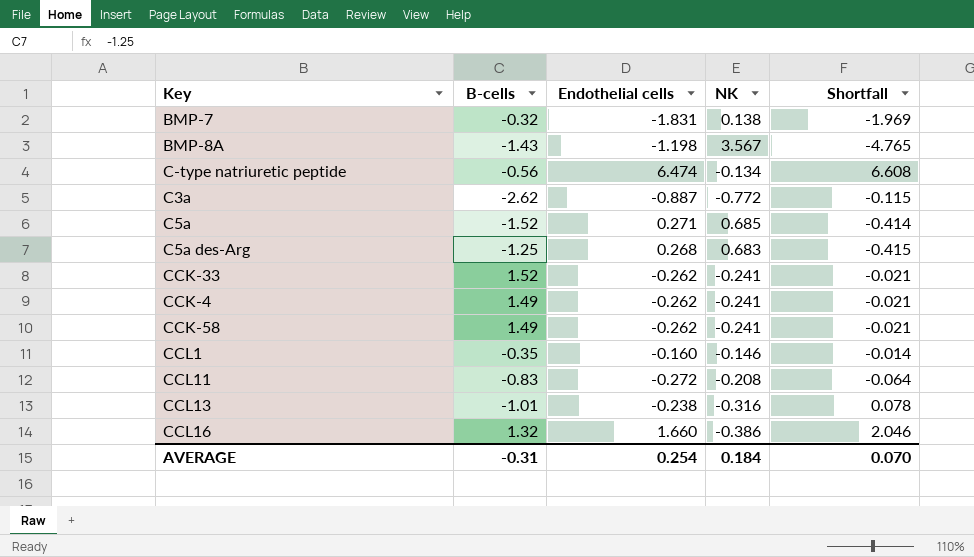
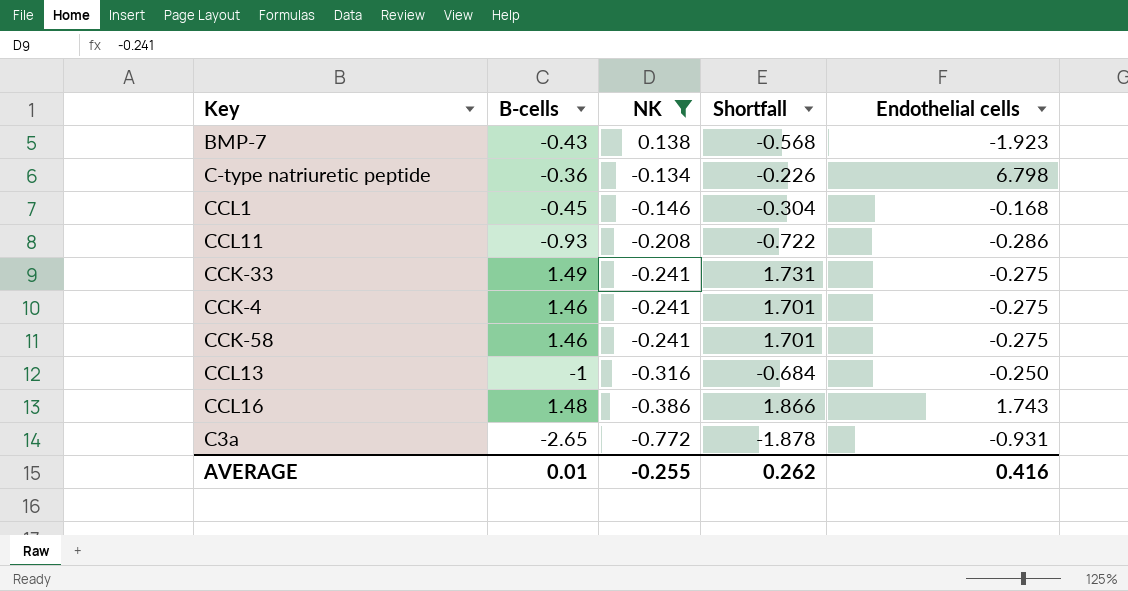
filter: none -> NK <= 0.138
row order: none -> NK descending
column Shortfall | formula: [Endothelial cells] - [NK] -> [B-cells] - [NK]
column Endothelial cells | position: 3 -> 5
BMP-7 | B-cells: -0.32 -> -0.43
BMP-7 | Endothelial cells: -1.831 -> -1.923
C-type natriuretic peptide | B-cells: -0.56 -> -0.36
C-type natriuretic peptide | Endothelial cells: 6.474 -> 6.798
CCL1 | B-cells: -0.35 -> -0.45
CCL1 | Endothelial cells: -0.160 -> -0.168
CCL11 | B-cells: -0.83 -> -0.93
CCL11 | Endothelial cells: -0.272 -> -0.286
CCK-33 | B-cells: 1.52 -> 1.49
CCK-33 | Endothelial cells: -0.262 -> -0.275
CCK-4 | B-cells: 1.49 -> 1.46
CCK-4 | Endothelial cells: -0.262 -> -0.275
CCK-58 | B-cells: 1.49 -> 1.46
CCK-58 | Endothelial cells: -0.262 -> -0.275
CCL13 | B-cells: -1.01 -> -1
CCL13 | Endothelial cells: -0.238 -> -0.250
CCL16 | B-cells: 1.32 -> 1.48
CCL16 | Endothelial cells: 1.660 -> 1.743
C3a | B-cells: -2.62 -> -2.65
C3a | Endothelial cells: -0.887 -> -0.931
AVERAGE | B-cells: -0.31 -> 0.01
AVERAGE | NK: 0.184 -> -0.255
AVERAGE | Shortfall: 0.070 -> 0.262
AVERAGE | Endothelial cells: 0.254 -> 0.416

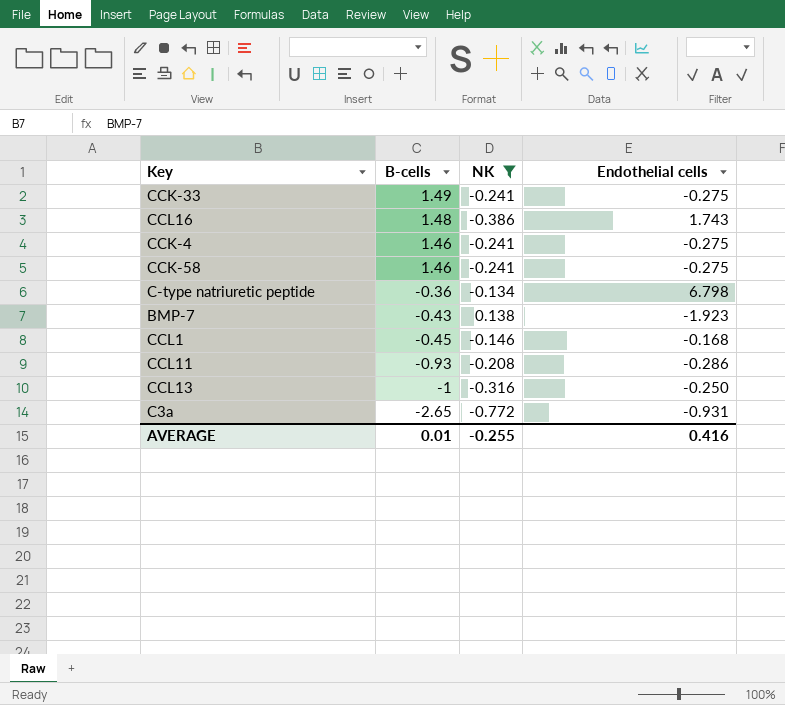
row order: NK descending -> B-cells descending
column Shortfall | formula: [B-cells] - [NK] -> none

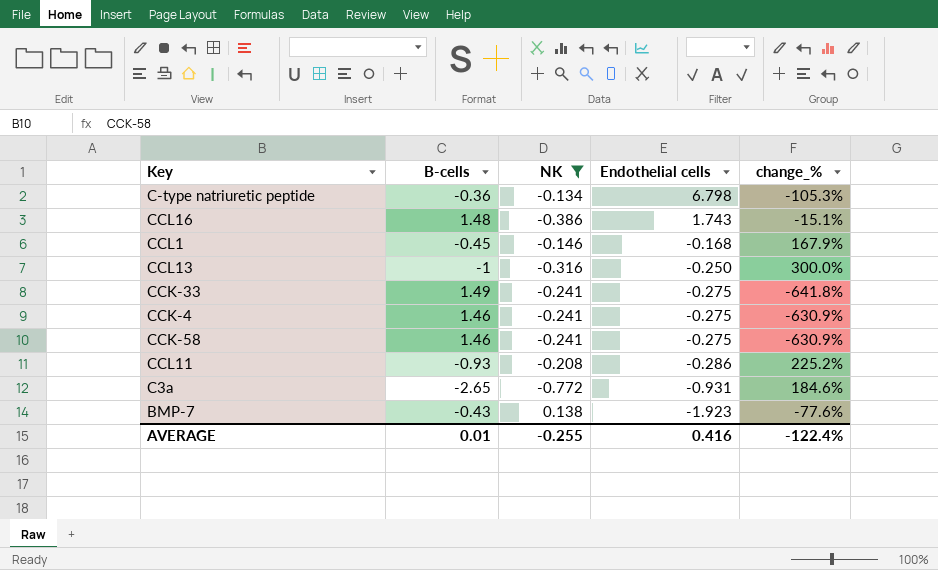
row order: B-cells descending -> Endothelial cells descending
column change_% | formula: none -> ([B-cells] - [Endothelial cells]) / [Endothelial cells]

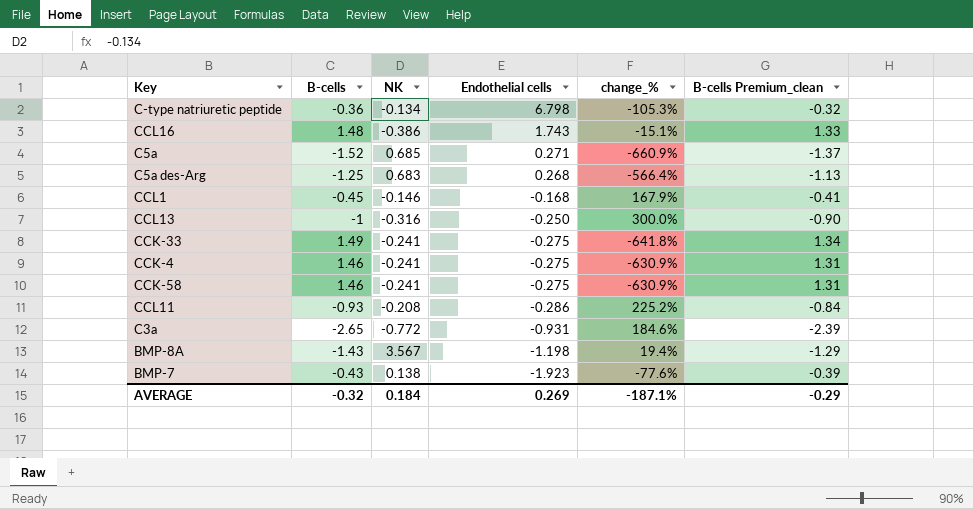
filter: NK <= 0.138 -> none
column B-cells Premium_clean | formula: none -> [B-cells] * 0.9
AVERAGE | B-cells: 0.01 -> -0.32
AVERAGE | NK: -0.255 -> 0.184
AVERAGE | Endothelial cells: 0.416 -> 0.269
AVERAGE | change_%: -122.4% -> -187.1%

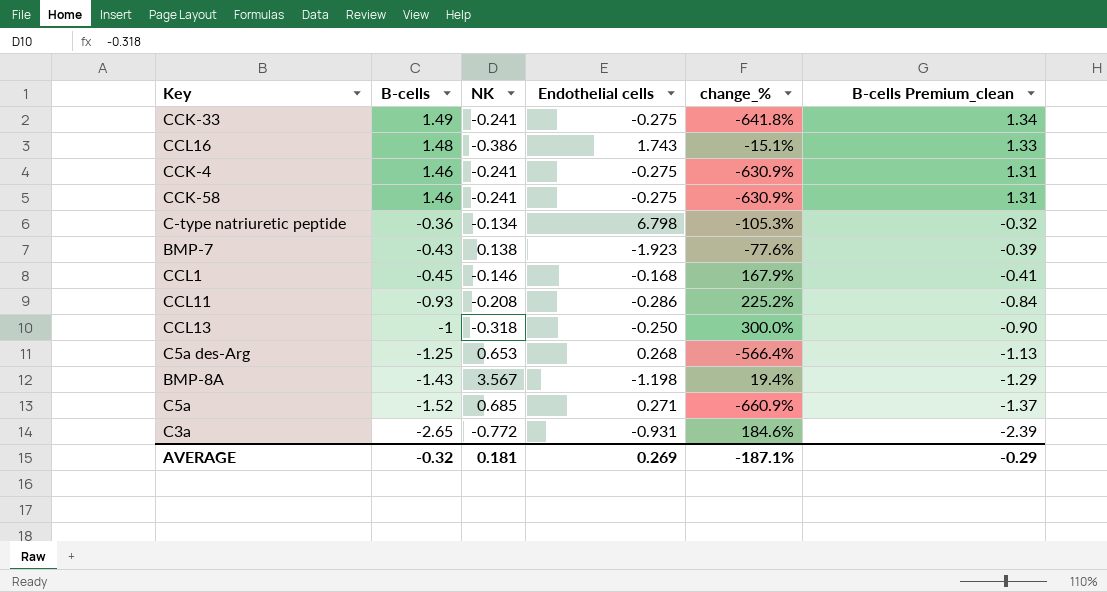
row order: Endothelial cells descending -> B-cells descending
CCL13 | NK: -0.316 -> -0.318
C5a des-Arg | NK: 0.683 -> 0.653
AVERAGE | NK: 0.184 -> 0.181

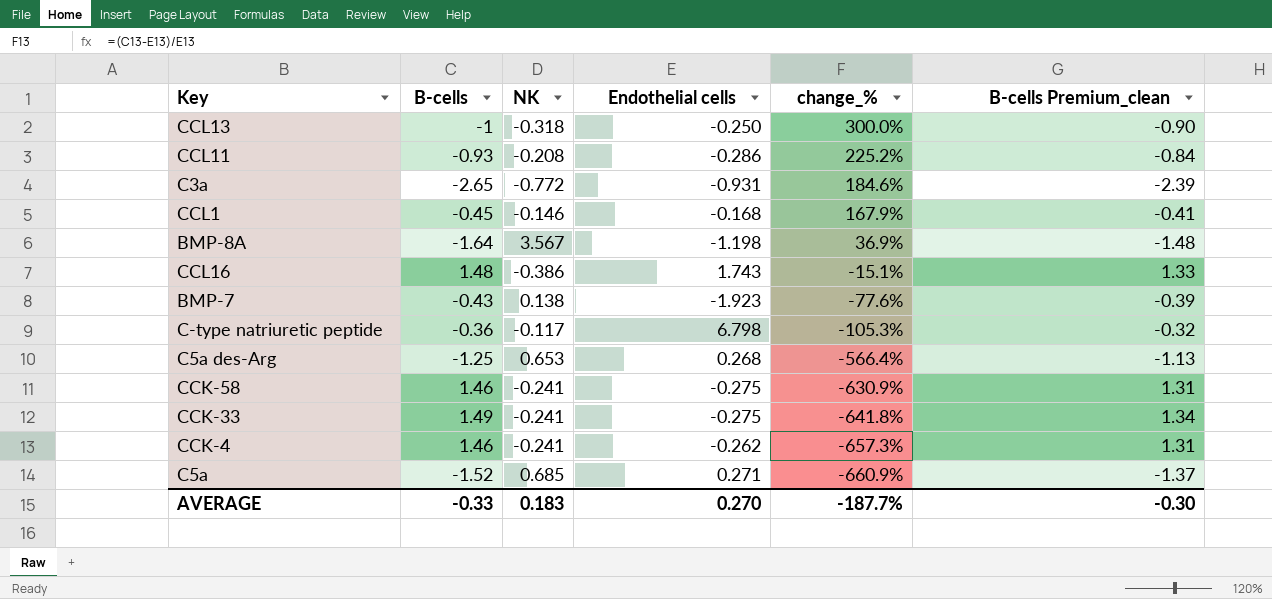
row order: B-cells descending -> change_% descending
BMP-8A | B-cells: -1.43 -> -1.64
BMP-8A | change_%: 19.4% -> 36.9%
BMP-8A | B-cells Premium_clean: -1.29 -> -1.48
C-type natriuretic peptide | NK: -0.134 -> -0.117
CCK-4 | Endothelial cells: -0.275 -> -0.262
CCK-4 | change_%: -630.9% -> -657.3%
AVERAGE | B-cells: -0.32 -> -0.33
AVERAGE | NK: 0.181 -> 0.183
AVERAGE | Endothelial cells: 0.269 -> 0.270
AVERAGE | change_%: -187.1% -> -187.7%
AVERAGE | B-cells Premium_clean: -0.29 -> -0.30

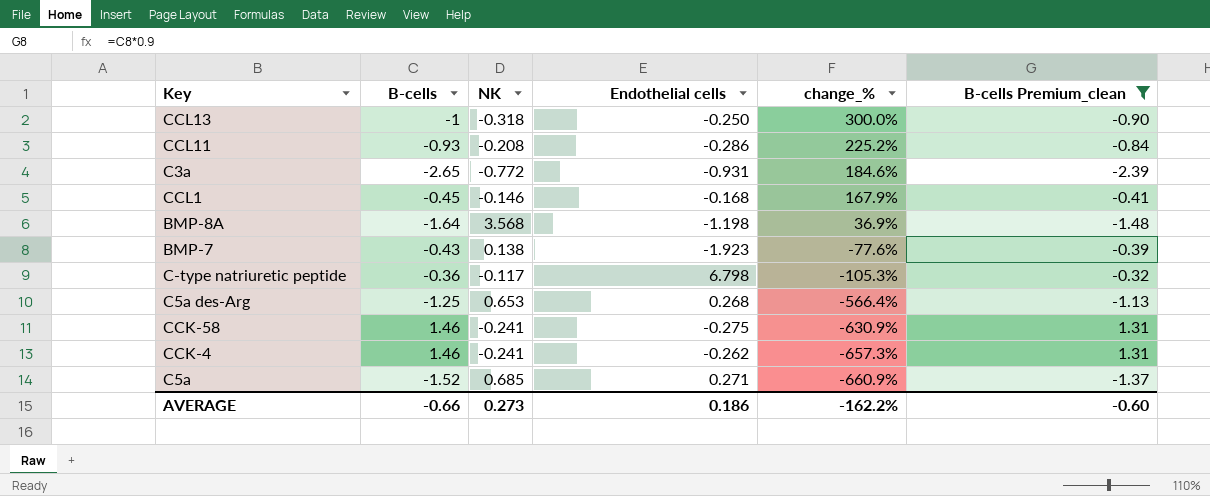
filter: none -> B-cells Premium_clean <= 1.31
BMP-8A | NK: 3.567 -> 3.568
AVERAGE | B-cells: -0.33 -> -0.66
AVERAGE | NK: 0.183 -> 0.273
AVERAGE | Endothelial cells: 0.270 -> 0.186
AVERAGE | change_%: -187.7% -> -162.2%
AVERAGE | B-cells Premium_clean: -0.30 -> -0.60

